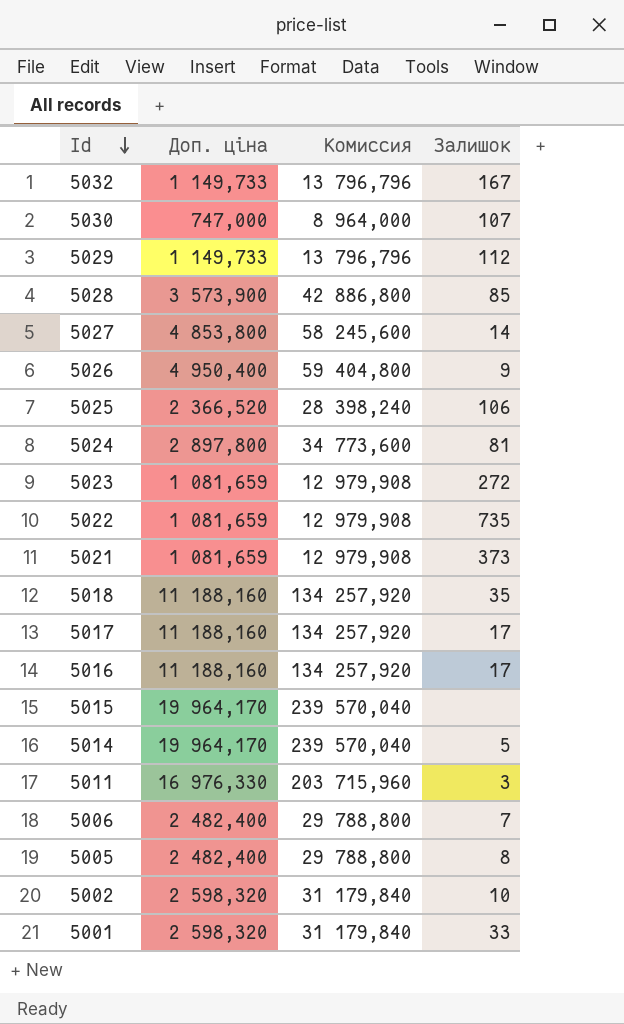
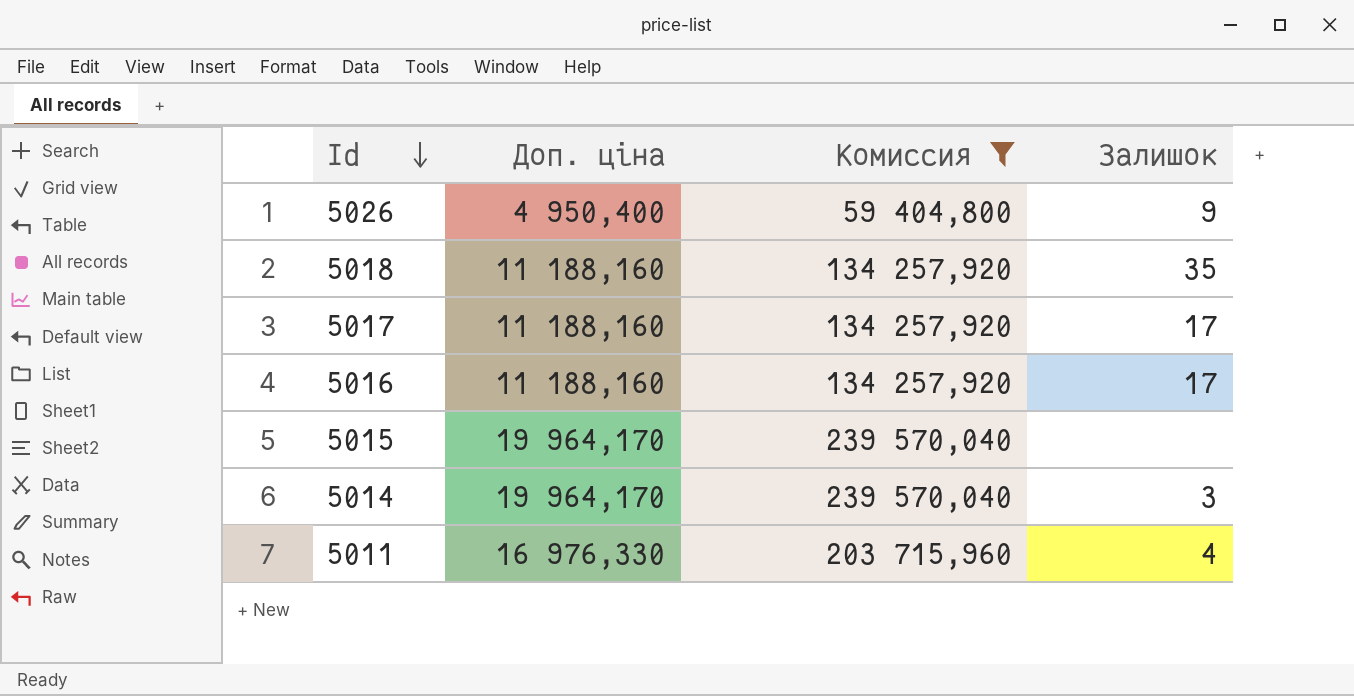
filter: none -> Комиссия >= 59 404,800
5014 | Залишок: 5 -> 3
5011 | Залишок: 3 -> 4

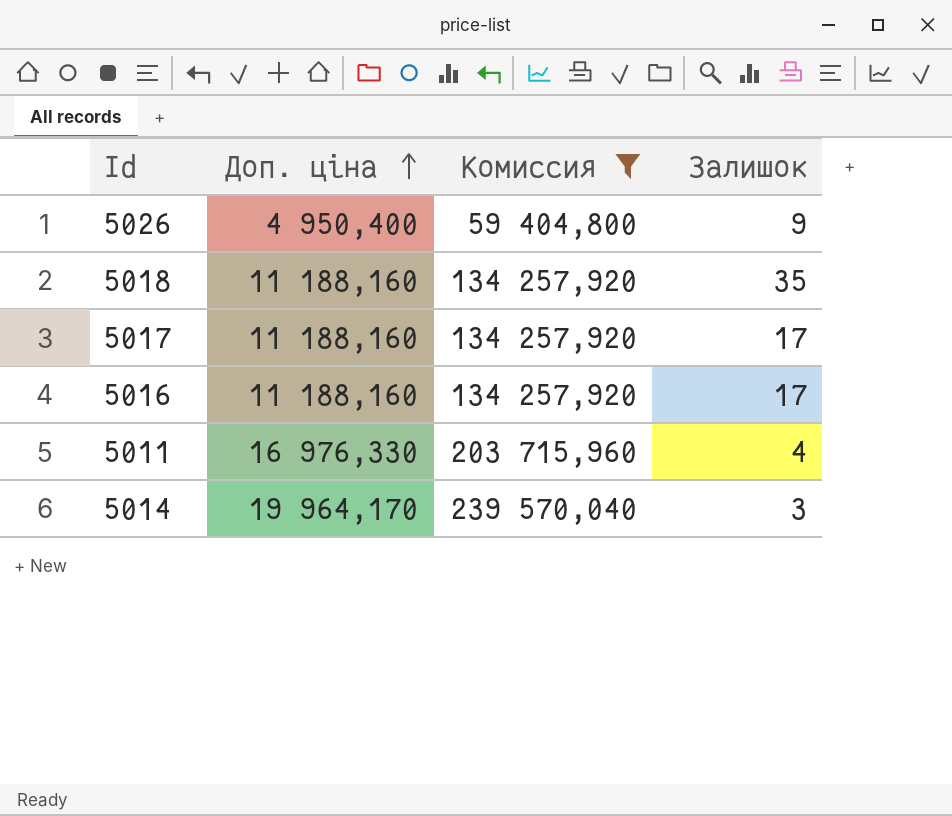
row order: Id descending -> Доп. ціна ascending
row 5015: 19 964,170 | 239 570,040 | none -> none

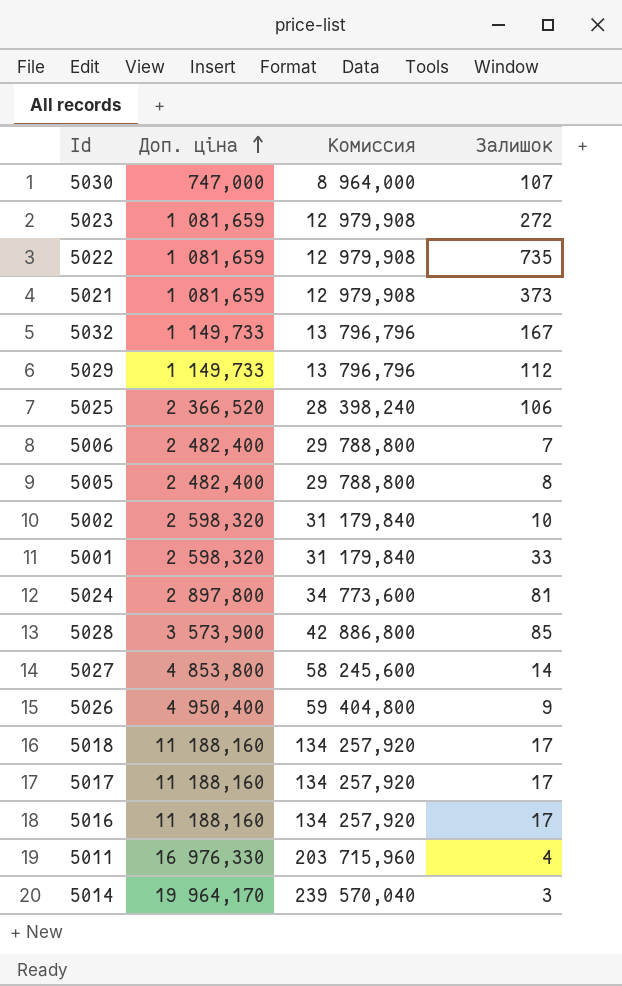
filter: Комиссия >= 59 404,800 -> none
5018 | Залишок: 35 -> 17

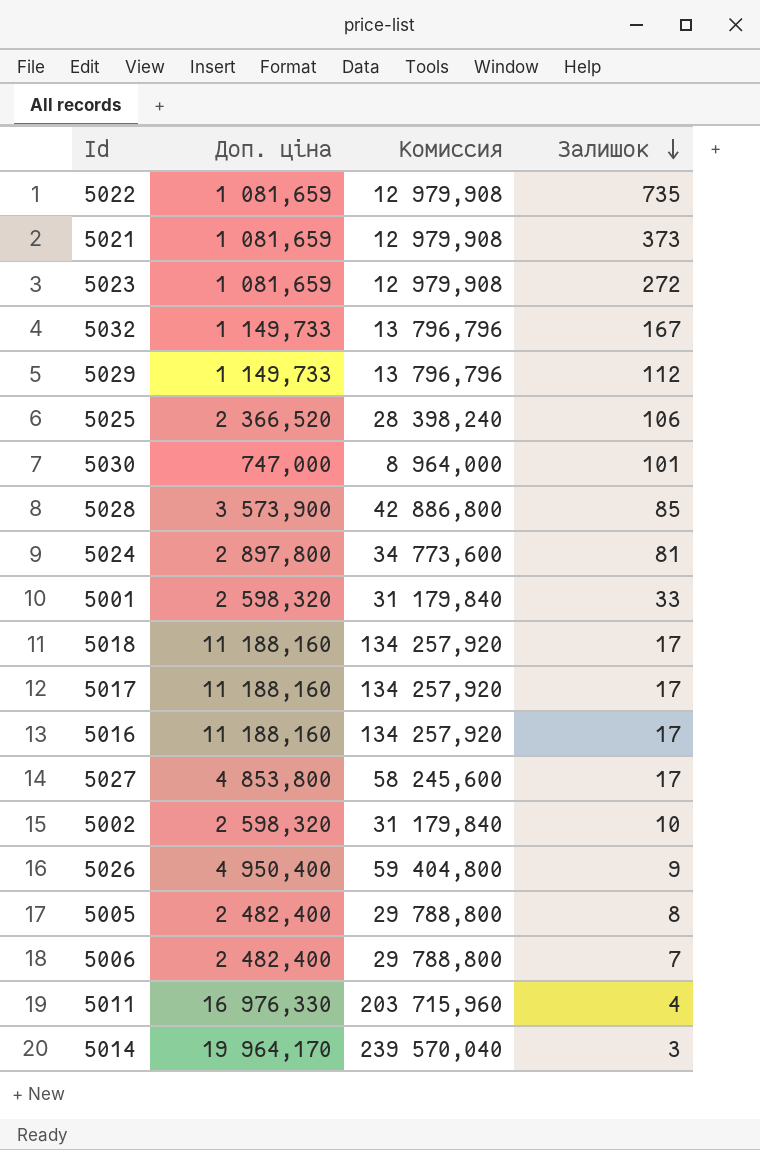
row order: Доп. ціна ascending -> Залишок descending
5030 | Залишок: 107 -> 101
5027 | Залишок: 14 -> 17

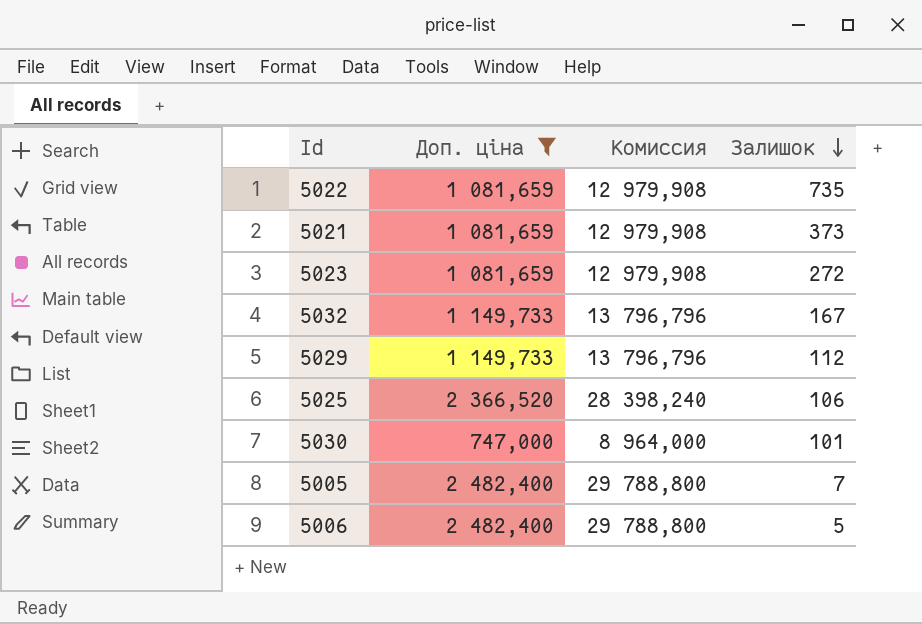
filter: none -> Доп. ціна <= 2 482,400
5005 | Залишок: 8 -> 7
5006 | Залишок: 7 -> 5

